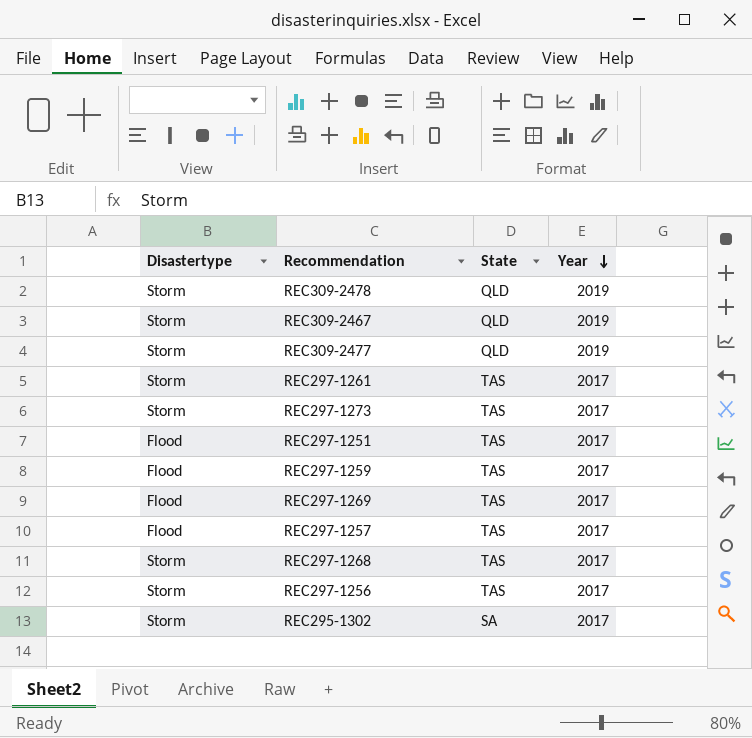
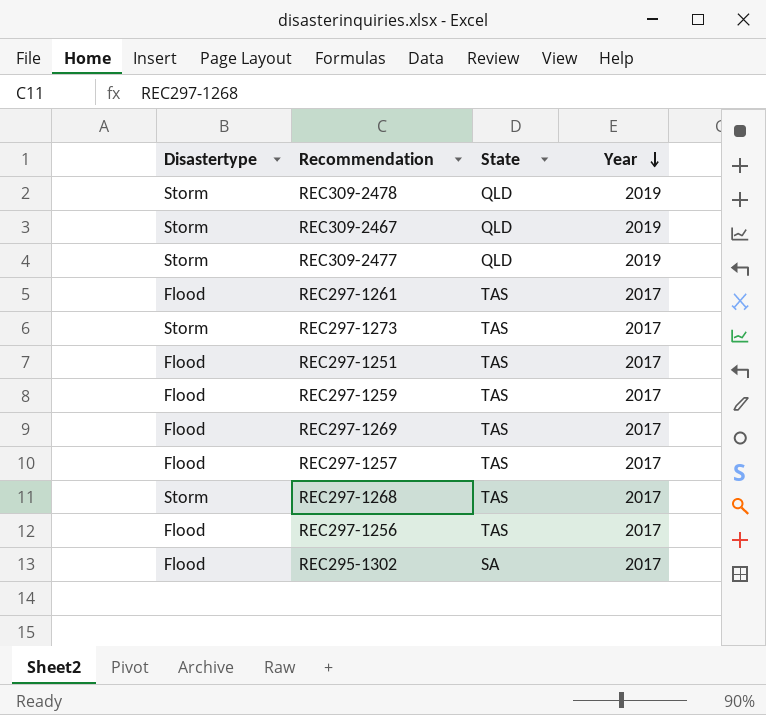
REC297-1261 | Disastertype: Storm -> Flood
REC297-1256 | Disastertype: Storm -> Flood
REC295-1302 | Disastertype: Storm -> Flood

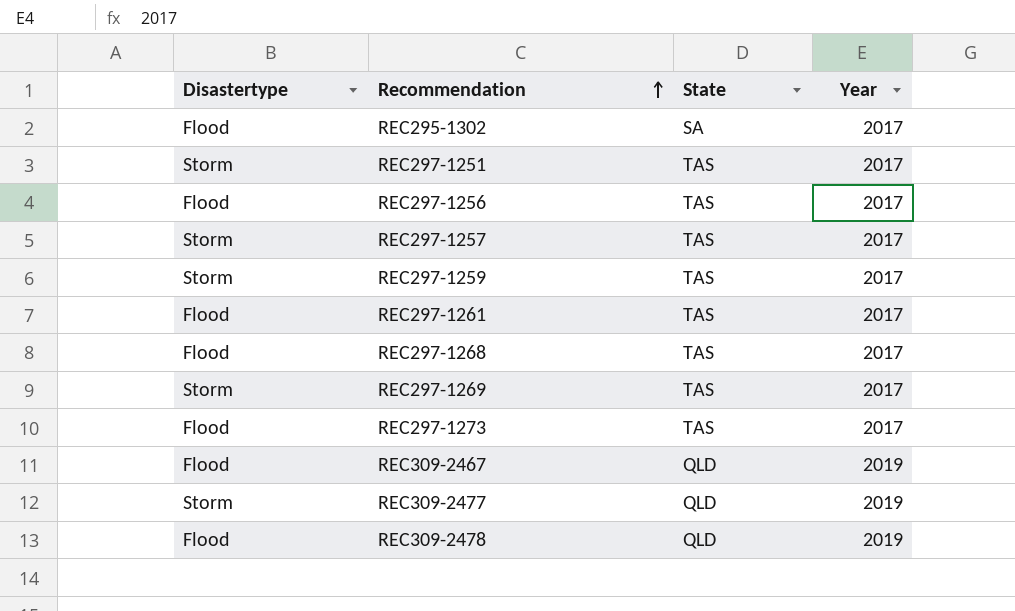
row order: Year descending -> Recommendation ascending
REC297-1251 | Disastertype: Flood -> Storm
REC297-1257 | Disastertype: Flood -> Storm
REC297-1259 | Disastertype: Flood -> Storm
REC297-1268 | Disastertype: Storm -> Flood
REC297-1269 | Disastertype: Flood -> Storm
REC297-1273 | Disastertype: Storm -> Flood
REC309-2467 | Disastertype: Storm -> Flood
REC309-2478 | Disastertype: Storm -> Flood

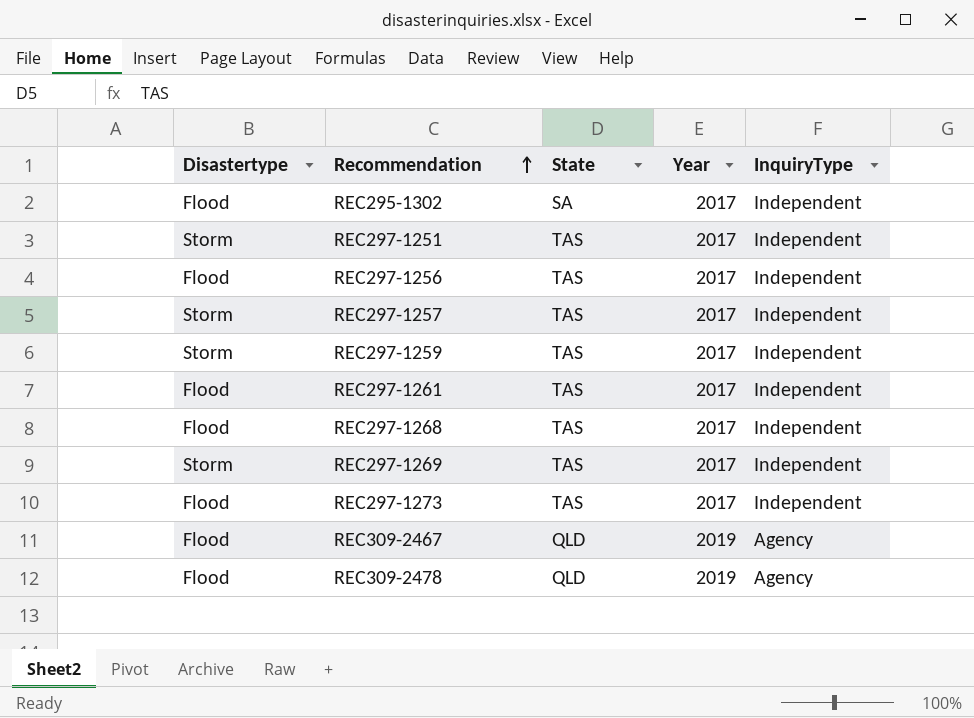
column InquiryType | position: none -> 5
row REC309-2477: Storm | QLD | 2019 -> none

